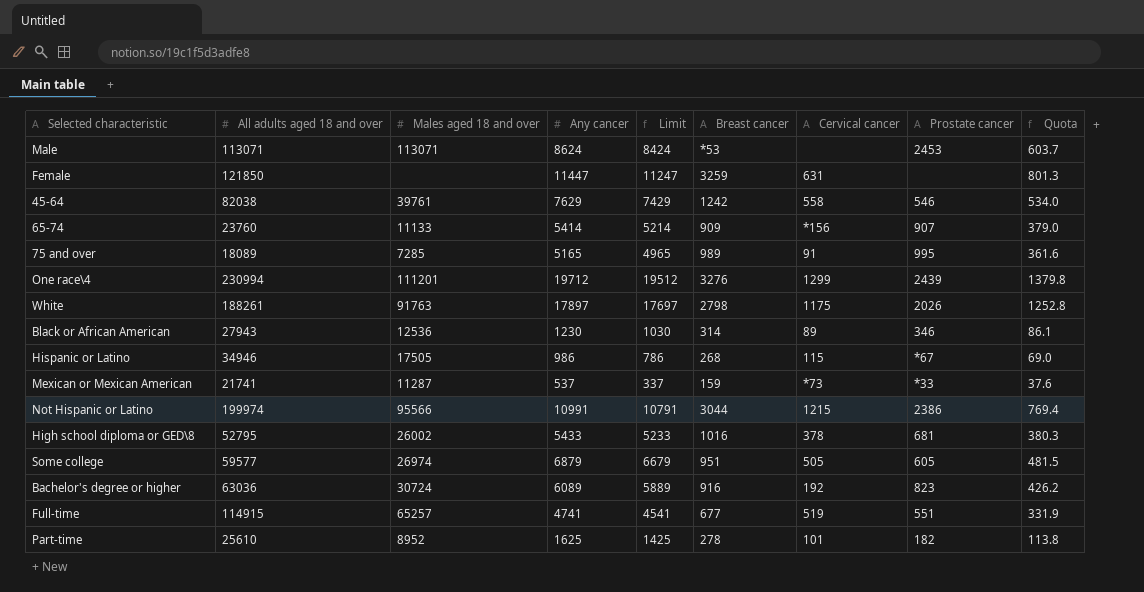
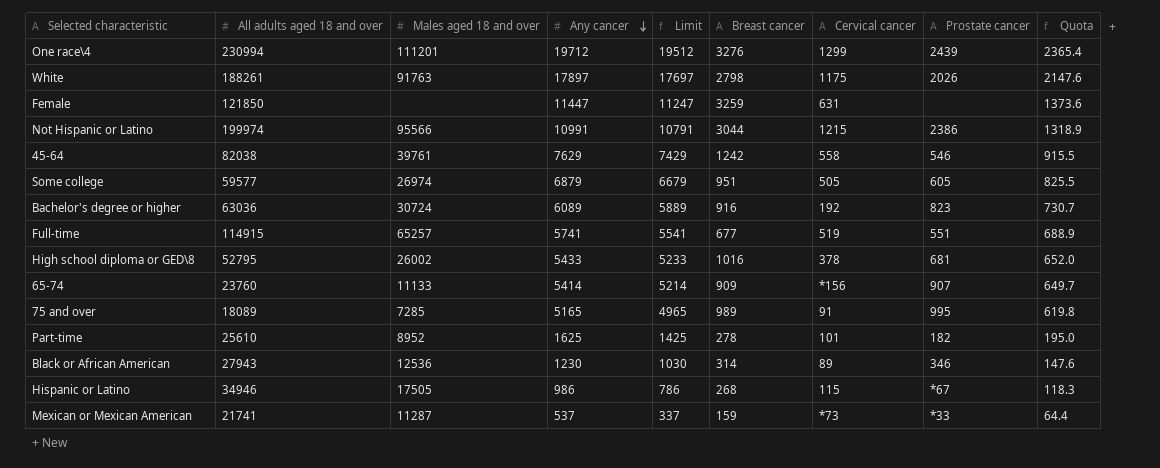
row order: none -> Any cancer descending
column Quota | formula: [Any cancer] * 0.07 -> [Any cancer] * 0.12
row Male: 113071 | 113071 | 8624 | 8424 | *53 | none | 2453 | 603.7 -> none
Full-time | Any cancer: 4741 -> 5741
Full-time | Limit: 4541 -> 5541

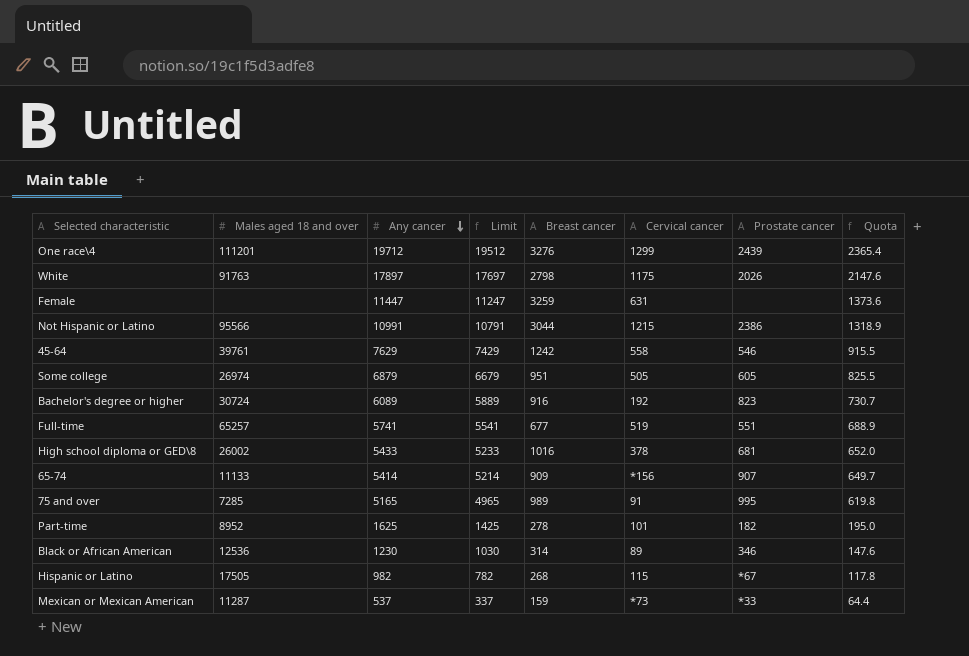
column All adults aged 18 and over | position: 2 -> none
Hispanic or Latino | Any cancer: 986 -> 982
Hispanic or Latino | Limit: 786 -> 782
Hispanic or Latino | Quota: 118.3 -> 117.8

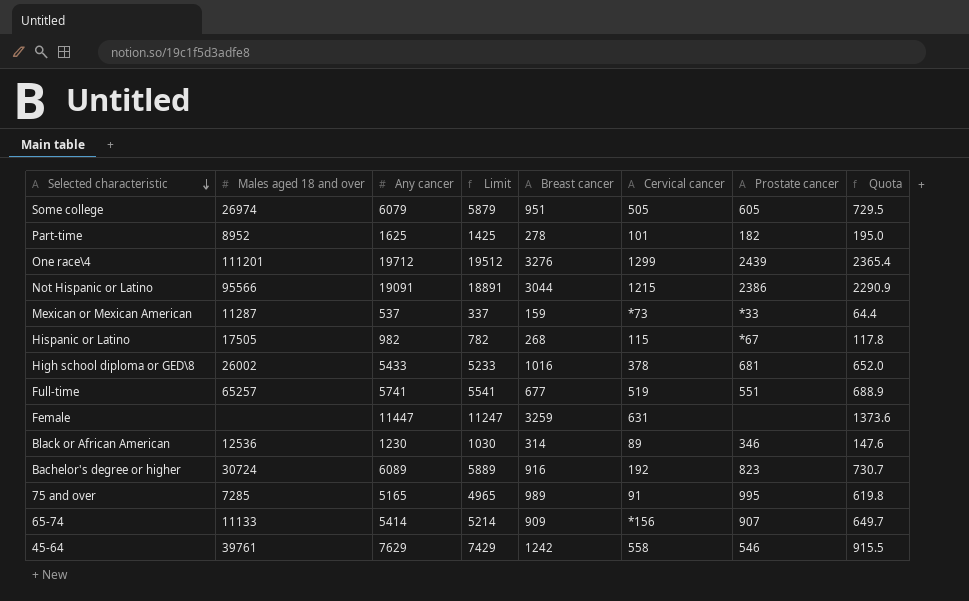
row order: Any cancer descending -> Selected characteristic descending
row White: 91763 | 17897 | 17697 | 2798 | 1175 | 2026 | 2147.6 -> none
Some college | Any cancer: 6879 -> 6079
Some college | Limit: 6679 -> 5879
Some college | Quota: 825.5 -> 729.5
Not Hispanic or Latino | Any cancer: 10991 -> 19091
Not Hispanic or Latino | Limit: 10791 -> 18891
Not Hispanic or Latino | Quota: 1318.9 -> 2290.9

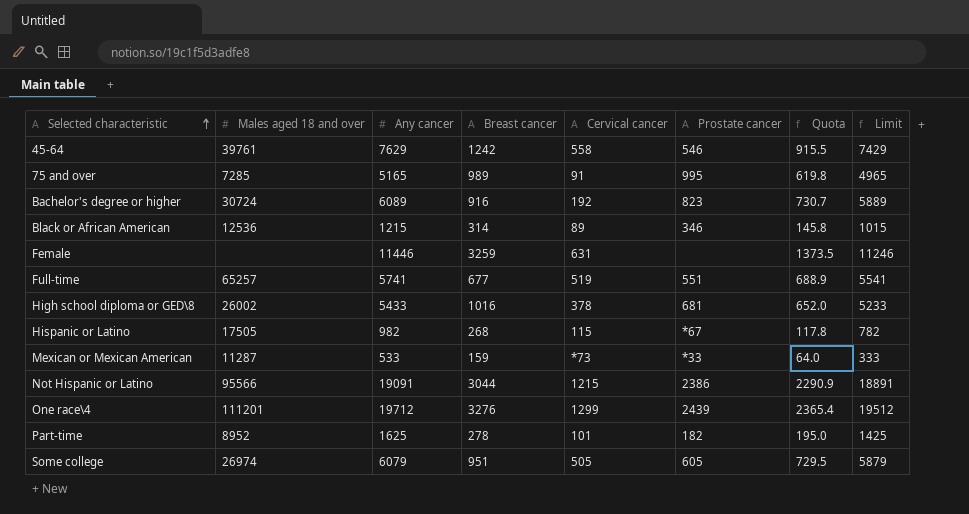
row order: Selected characteristic descending -> Selected characteristic ascending
column Limit | position: 4 -> 8
row 65-74: 11133 | 5414 | 5214 | 909 | *156 | 907 | 649.7 -> none
Black or African American | Any cancer: 1230 -> 1215
Black or African American | Quota: 147.6 -> 145.8
Black or African American | Limit: 1030 -> 1015
Female | Any cancer: 11447 -> 11446
Female | Quota: 1373.6 -> 1373.5
Female | Limit: 11247 -> 11246
Mexican or Mexican American | Any cancer: 537 -> 533
Mexican or Mexican American | Quota: 64.4 -> 64.0
Mexican or Mexican American | Limit: 337 -> 333

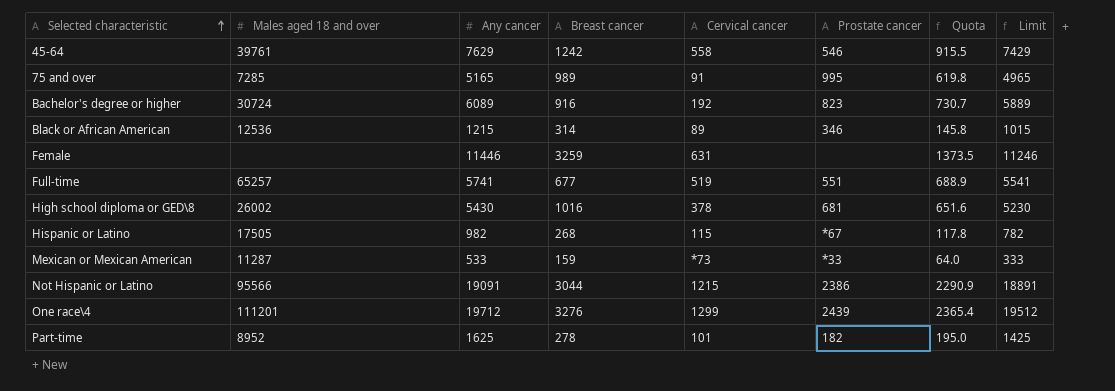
row Some college: 26974 | 6079 | 951 | 505 | 605 | 729.5 | 5879 -> none
High school diploma or GED\8 | Any cancer: 5433 -> 5430
High school diploma or GED\8 | Quota: 652.0 -> 651.6
High school diploma or GED\8 | Limit: 5233 -> 5230

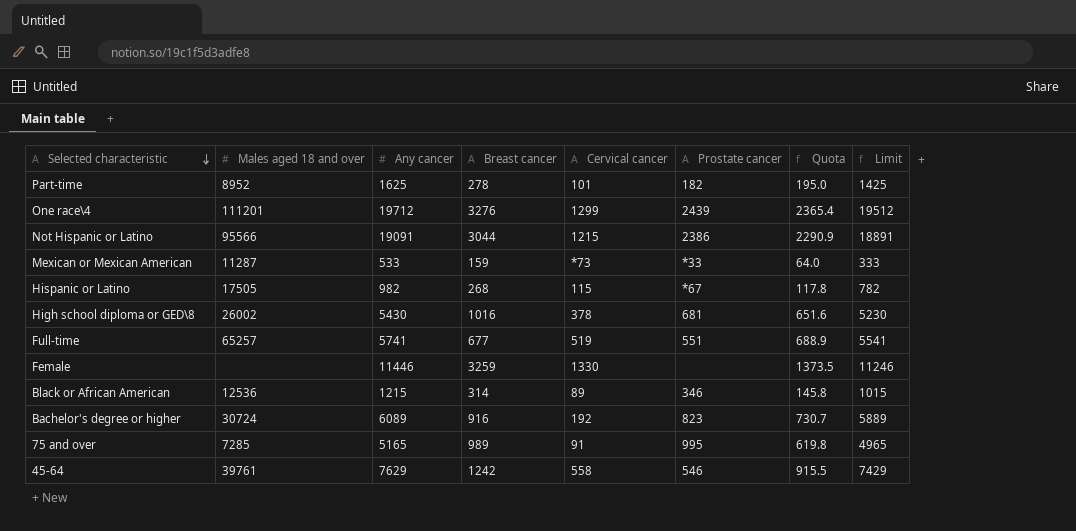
row order: Selected characteristic ascending -> Selected characteristic descending
Female | Cervical cancer: 631 -> 1330

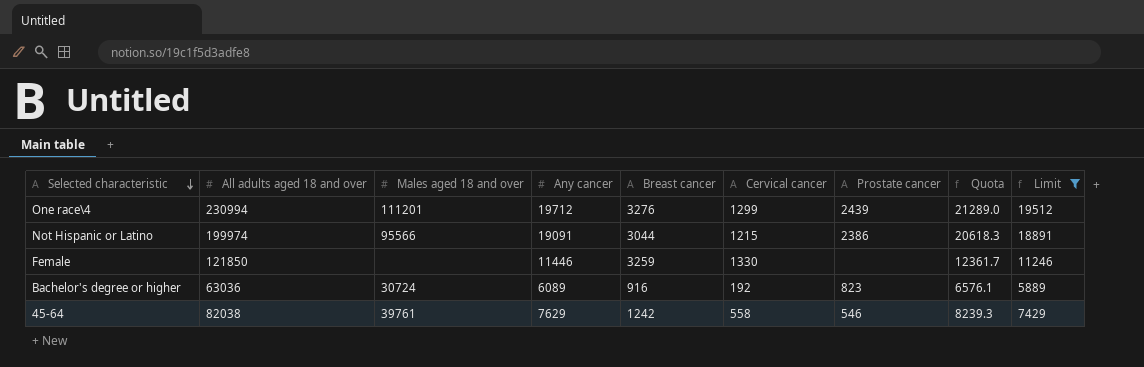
filter: none -> Limit >= 5889
column All adults aged 18 and over | position: none -> 2
column Quota | formula: [Any cancer] * 0.12 -> [Any cancer] * 1.08

